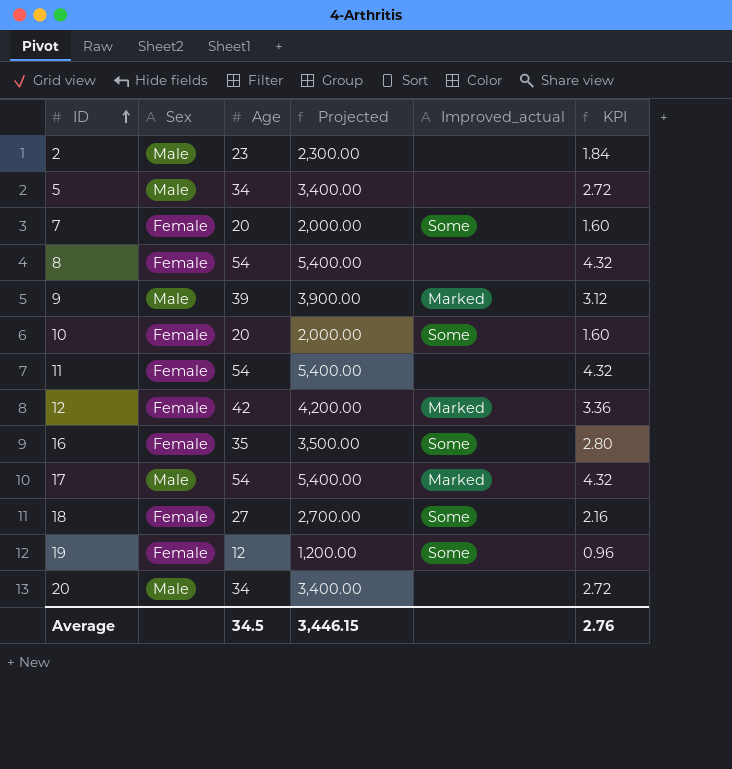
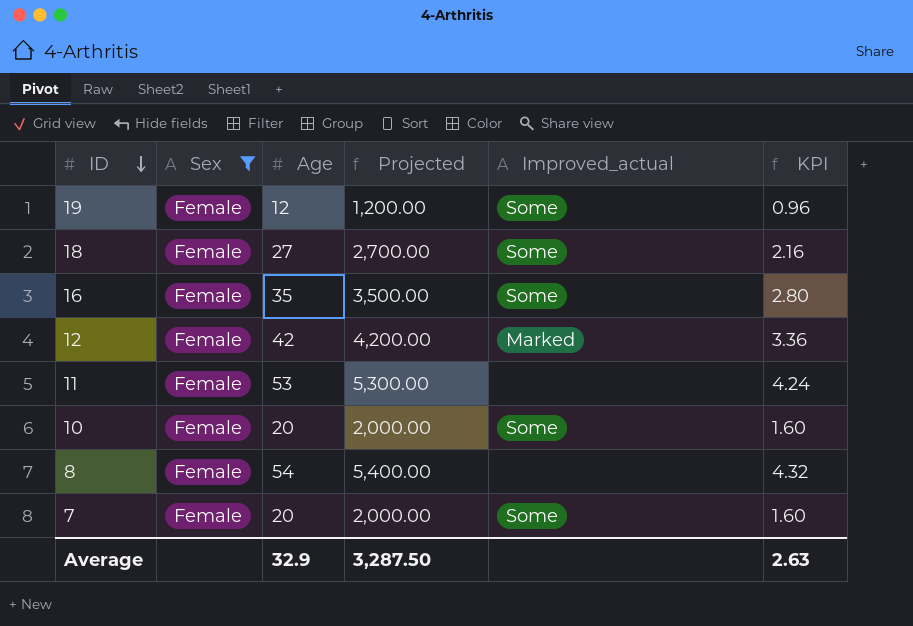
filter: none -> Sex = Female
row order: ID ascending -> ID descending
11 | Age: 54 -> 53
11 | Projected: 5,400.00 -> 5,300.00
11 | KPI: 4.32 -> 4.24
Average | Age: 34.5 -> 32.9
Average | Projected: 3,446.15 -> 3,287.50
Average | KPI: 2.76 -> 2.63

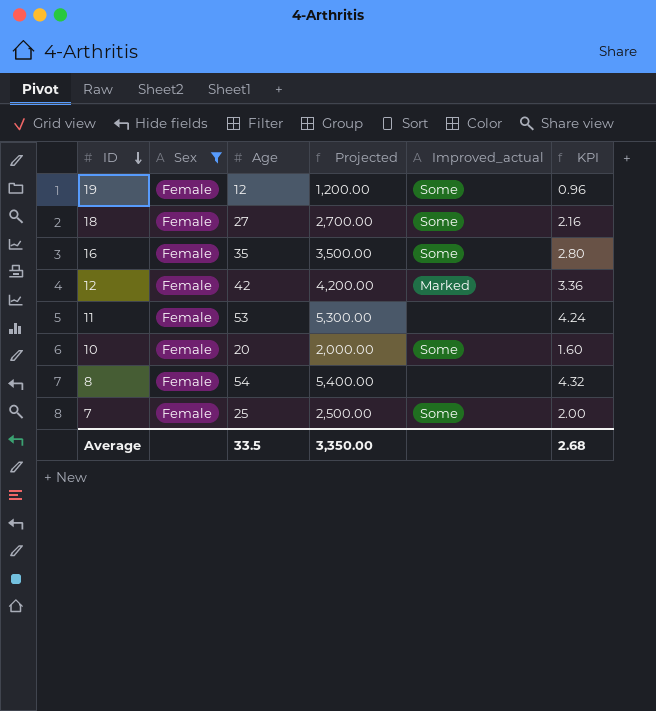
7 | Age: 20 -> 25
7 | Projected: 2,000.00 -> 2,500.00
7 | KPI: 1.60 -> 2.00
Average | Age: 32.9 -> 33.5
Average | Projected: 3,287.50 -> 3,350.00
Average | KPI: 2.63 -> 2.68

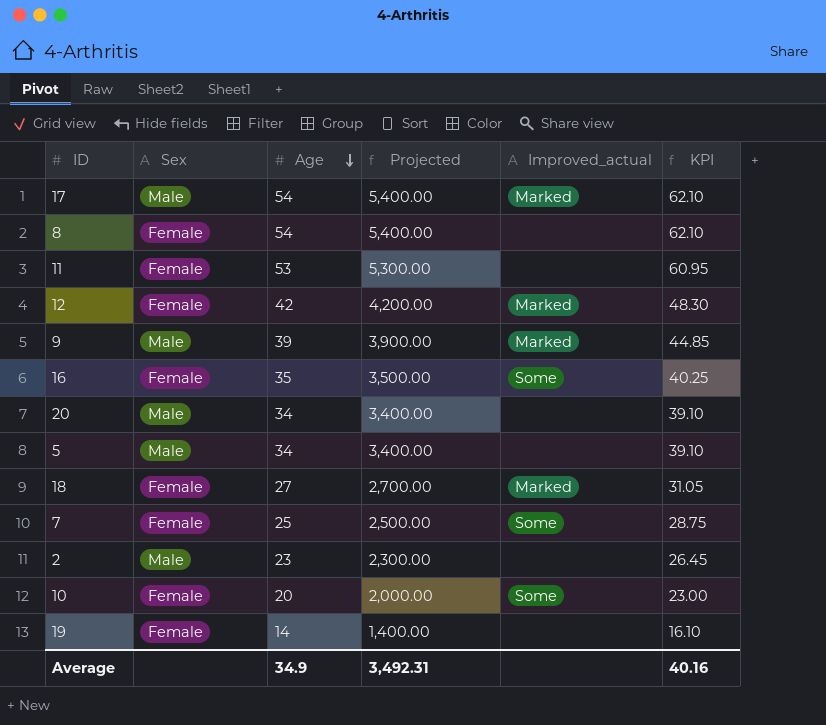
filter: Sex = Female -> none
row order: ID descending -> Age descending
column KPI | formula: [Age] * 0.08 -> [Age] * 1.15
18 | Improved_actual: Some -> Marked
19 | Age: 12 -> 14
19 | Projected: 1,200.00 -> 1,400.00
19 | Improved_actual: Some -> none
Average | Age: 33.5 -> 34.9
Average | Projected: 3,350.00 -> 3,492.31
Average | KPI: 2.68 -> 40.16

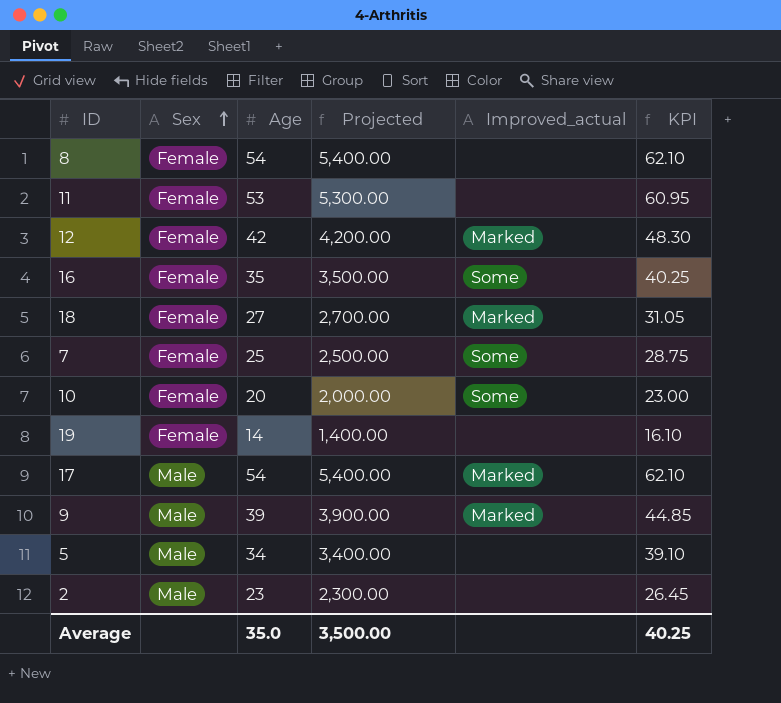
row order: Age descending -> Sex ascending
row 20: Male | 34 | 3,400.00 | none | 39.10 -> none
Average | Age: 34.9 -> 35.0
Average | Projected: 3,492.31 -> 3,500.00
Average | KPI: 40.16 -> 40.25

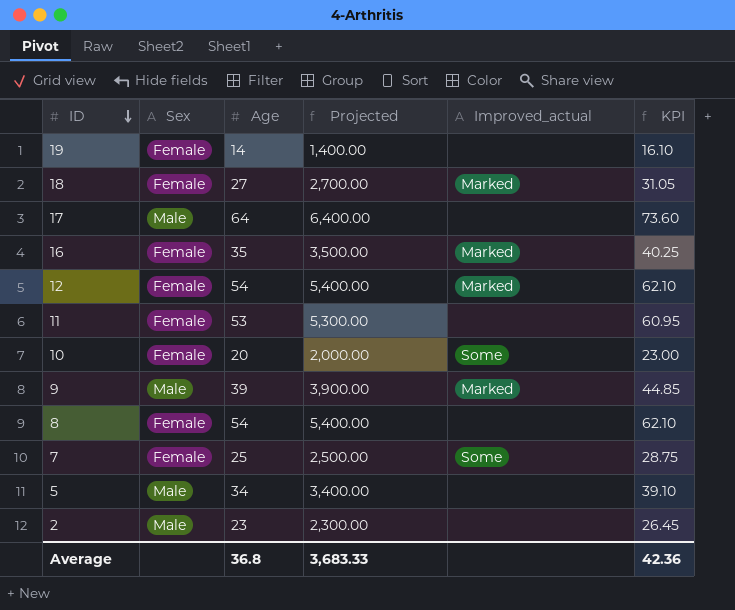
row order: Sex ascending -> ID descending
17 | Age: 54 -> 64
17 | Projected: 5,400.00 -> 6,400.00
17 | Improved_actual: Marked -> none
17 | KPI: 62.10 -> 73.60
16 | Improved_actual: Some -> Marked
12 | Age: 42 -> 54
12 | Projected: 4,200.00 -> 5,400.00
12 | KPI: 48.30 -> 62.10
Average | Age: 35.0 -> 36.8
Average | Projected: 3,500.00 -> 3,683.33
Average | KPI: 40.25 -> 42.36

